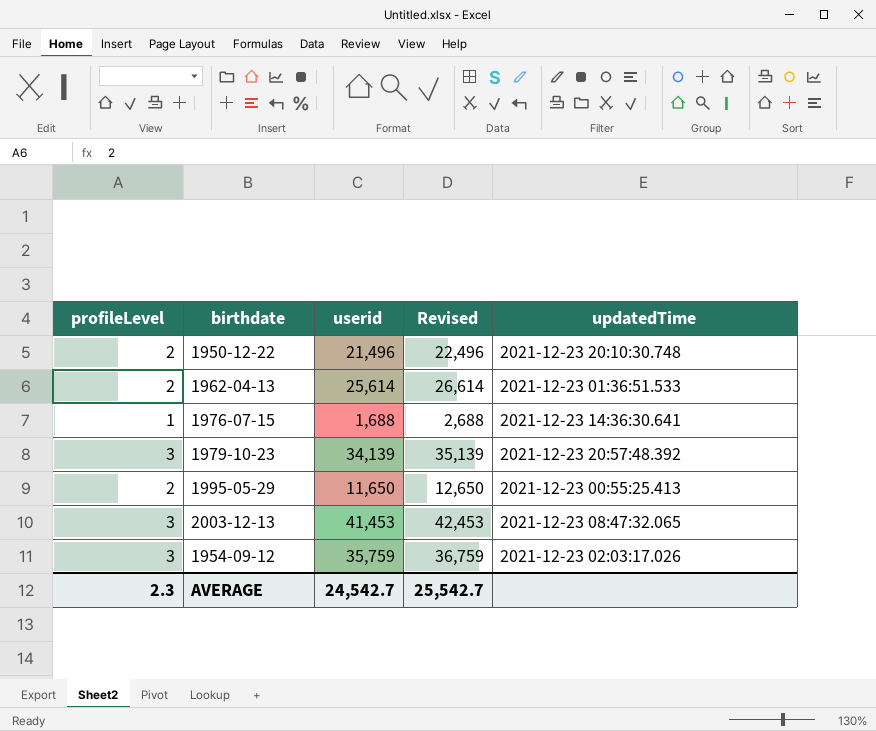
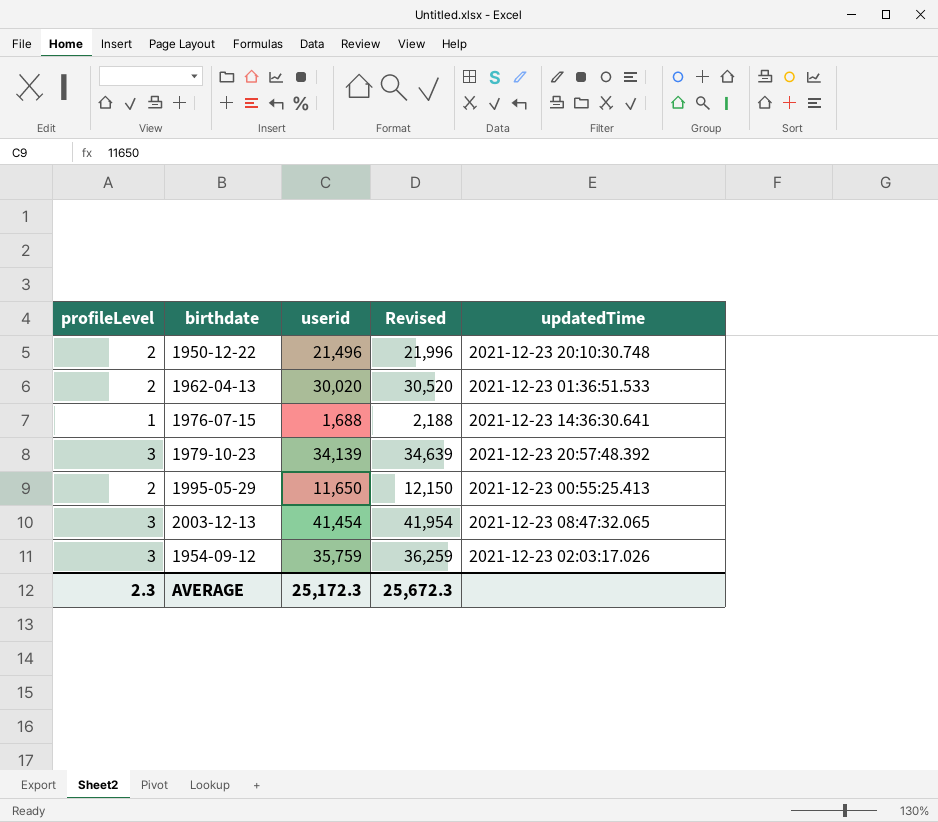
column Revised | formula: [userid] + 1000 -> [userid] + 500
1962-04-13 | userid: 25,614 -> 30,020
2003-12-13 | userid: 41,453 -> 41,454
AVERAGE | userid: 24,542.7 -> 25,172.3
AVERAGE | Revised: 25,542.7 -> 25,672.3

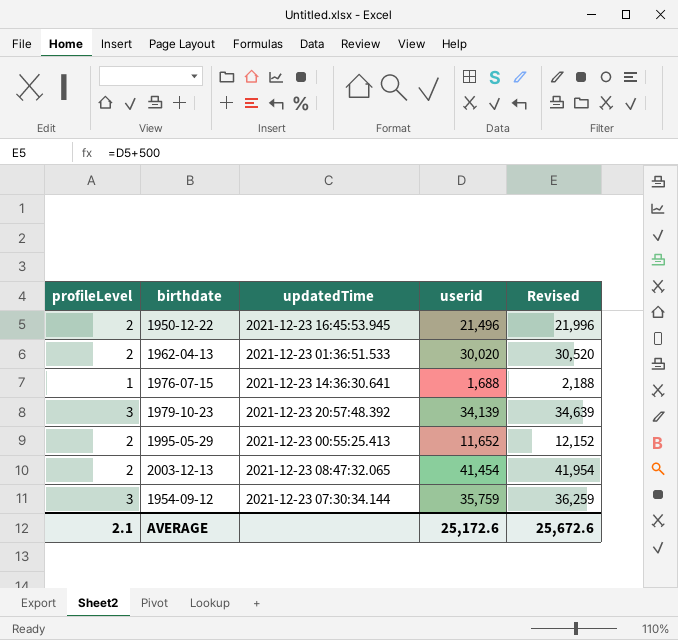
column updatedTime | position: 5 -> 3
1950-12-22 | updatedTime: 2021-12-23 20:10:30.748 -> 2021-12-23 16:45:53.945
1995-05-29 | userid: 11,650 -> 11,652
1995-05-29 | Revised: 12,150 -> 12,152
2003-12-13 | profileLevel: 3 -> 2
1954-09-12 | updatedTime: 2021-12-23 02:03:17.026 -> 2021-12-23 07:30:34.144
AVERAGE | profileLevel: 2.3 -> 2.1
AVERAGE | userid: 25,172.3 -> 25,172.6
AVERAGE | Revised: 25,672.3 -> 25,672.6

